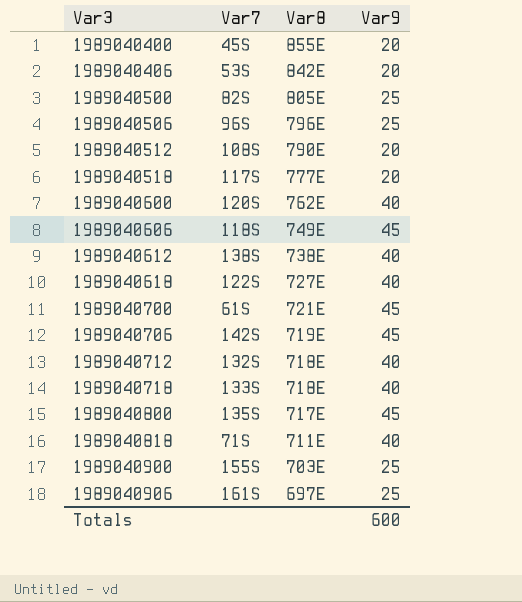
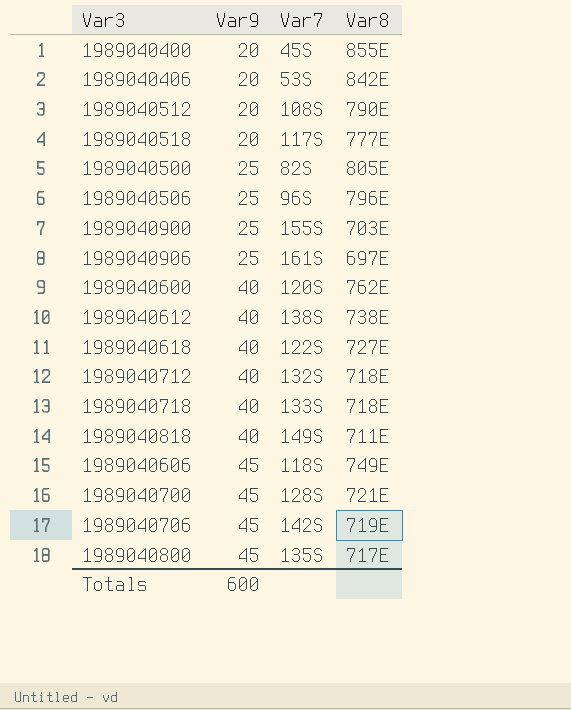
row order: Var3 ascending -> Var9 ascending
column Var9 | position: 4 -> 2
1989040818 | Var7: 71S -> 149S
1989040700 | Var7: 61S -> 128S

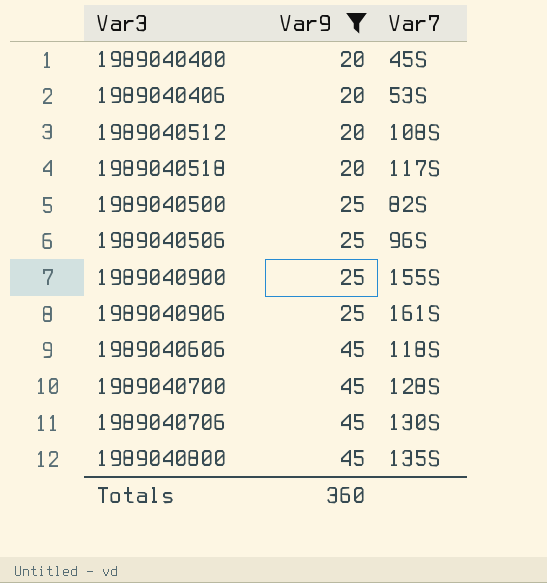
filter: none -> Var9 != 40
column Var8 | position: 4 -> none
1989040706 | Var7: 142S -> 130S
Totals | Var9: 600 -> 360

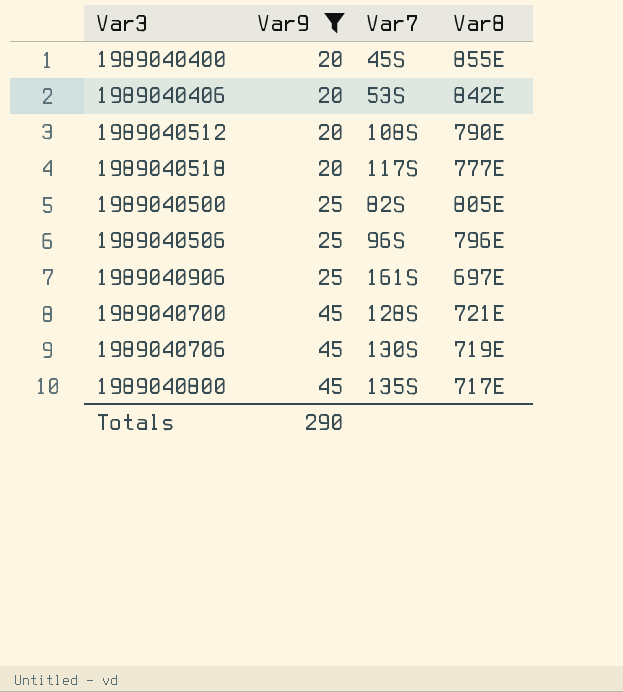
column Var8 | position: none -> 4
row 1989040900: 25 | 155S -> none
row 1989040606: 45 | 118S -> none
Totals | Var9: 360 -> 290

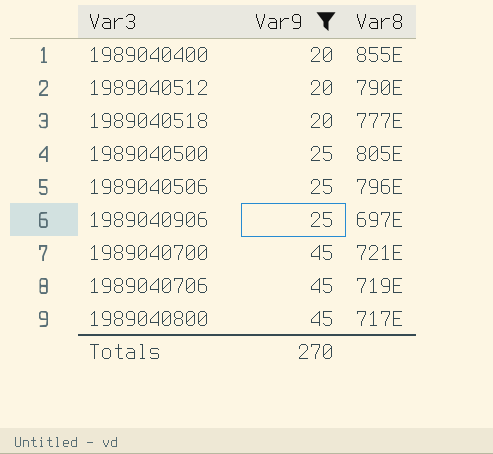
column Var7 | position: 3 -> none
row 1989040406: 20 | 53S | 842E -> none
Totals | Var9: 290 -> 270

